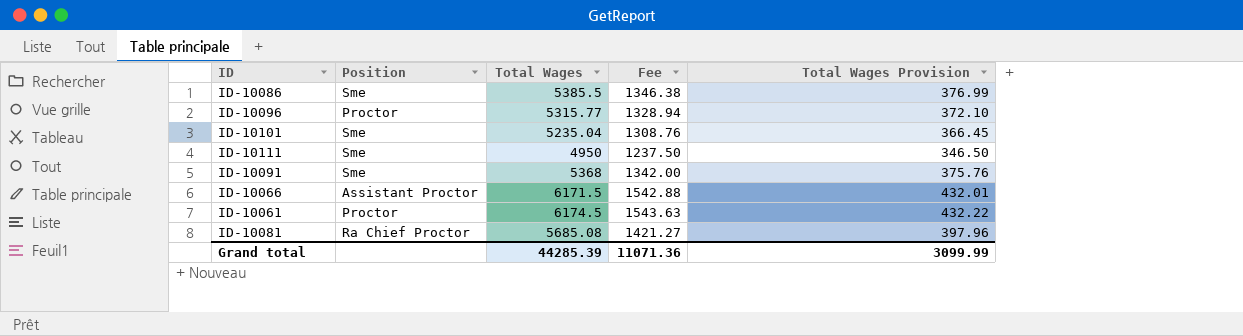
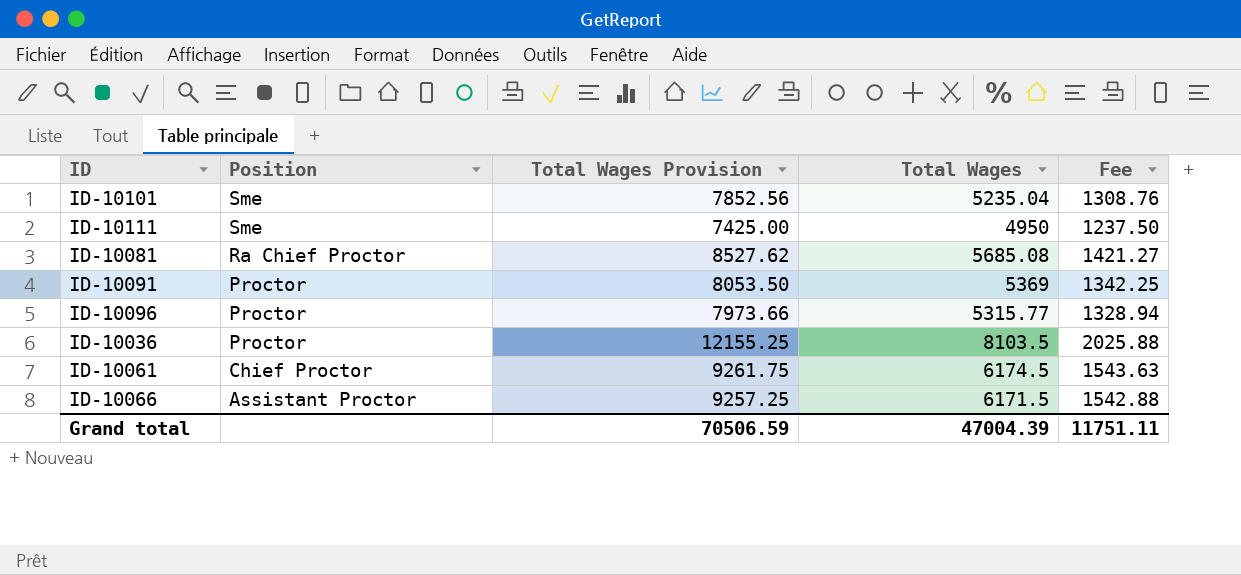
row order: none -> Position descending
column Total Wages Provision | formula: [Total Wages] * 0.07 -> [Total Wages] * 1.5
column Total Wages Provision | position: 5 -> 3
row ID-10086: Sme | 5385.5 | 1346.38 | 376.99 -> none
ID-10091 | Position: Sme -> Proctor
ID-10091 | Total Wages: 5368 -> 5369
ID-10091 | Fee: 1342.00 -> 1342.25
row ID-10036: none -> Proctor | 12155.25 | 8103.5 | 2025.88
ID-10061 | Position: Proctor -> Chief Proctor
Grand total | Total Wages Provision: 3099.99 -> 70506.59
Grand total | Total Wages: 44285.39 -> 47004.39
Grand total | Fee: 11071.36 -> 11751.11

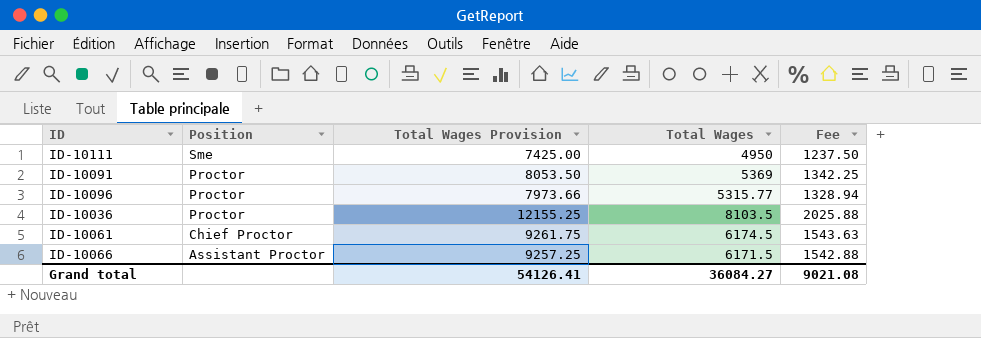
row ID-10101: Sme | 7852.56 | 5235.04 | 1308.76 -> none
row ID-10081: Ra Chief Proctor | 8527.62 | 5685.08 | 1421.27 -> none
Grand total | Total Wages Provision: 70506.59 -> 54126.41
Grand total | Total Wages: 47004.39 -> 36084.27
Grand total | Fee: 11751.11 -> 9021.08

